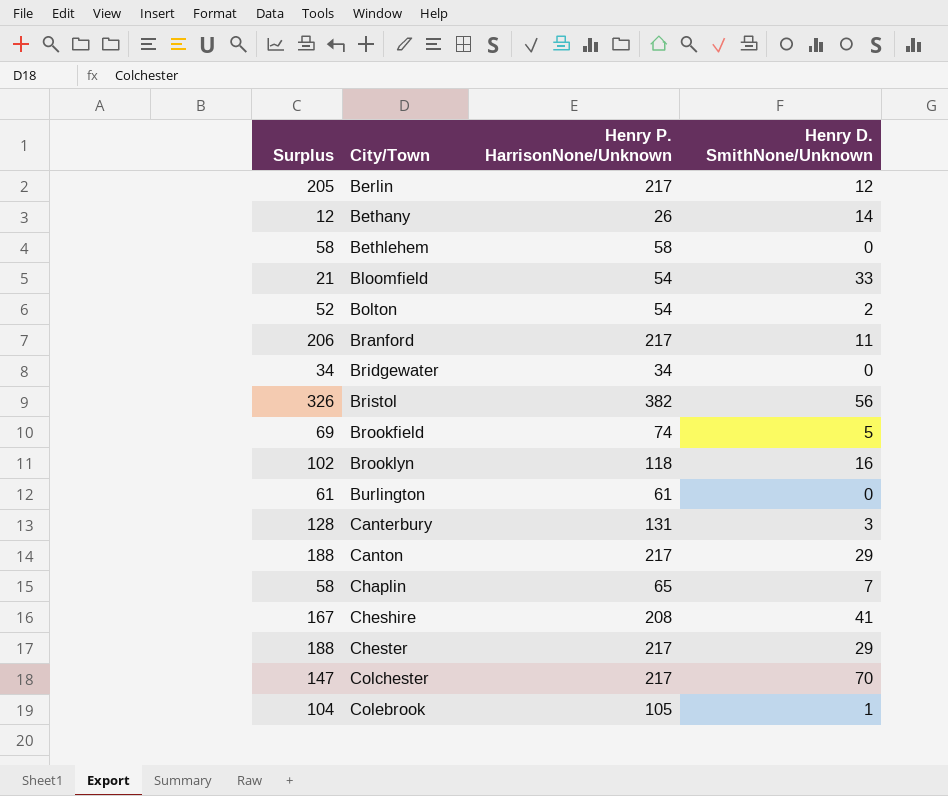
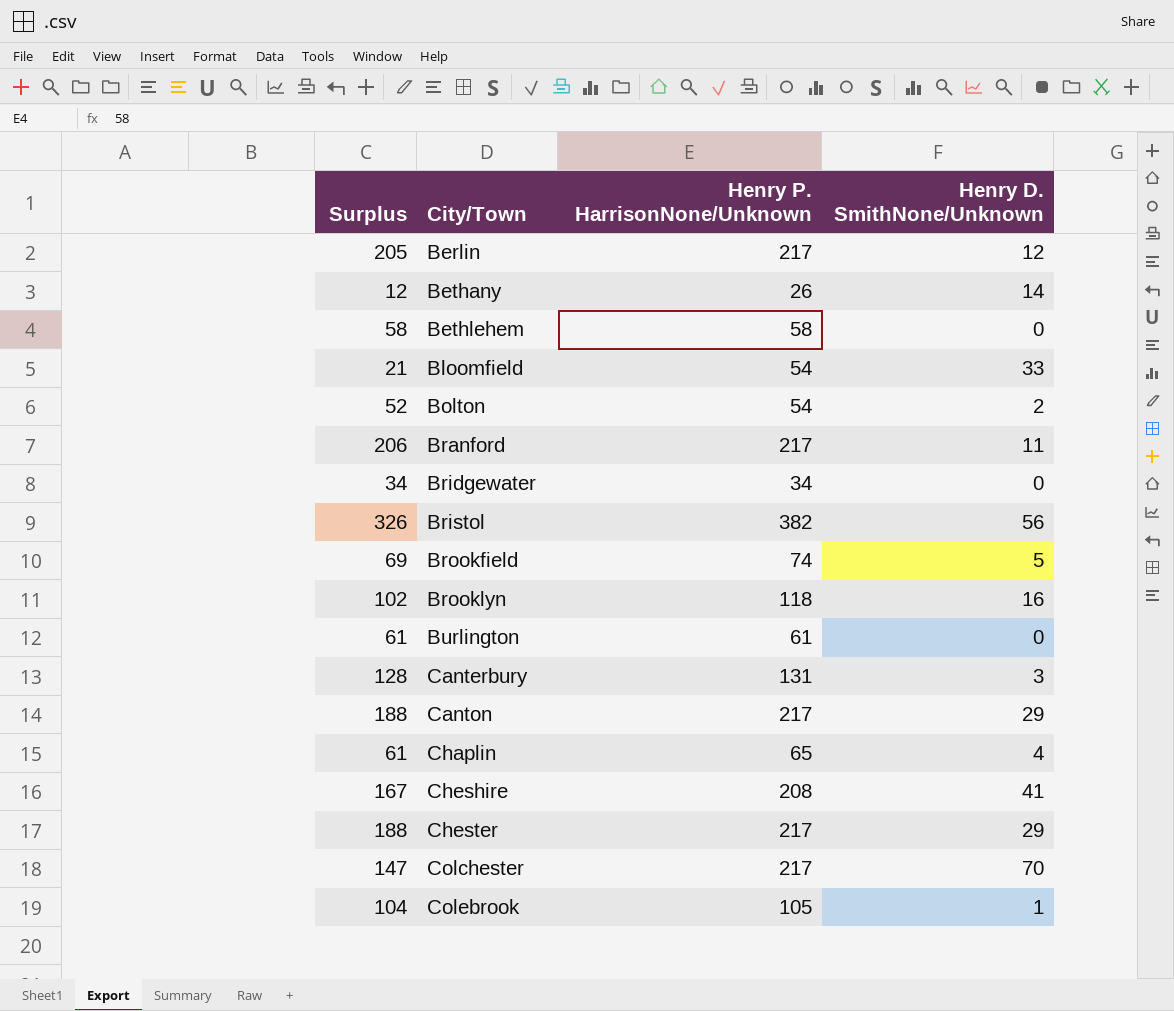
Chaplin | Surplus: 58 -> 61
Chaplin | Henry D. SmithNone/Unknown: 7 -> 4

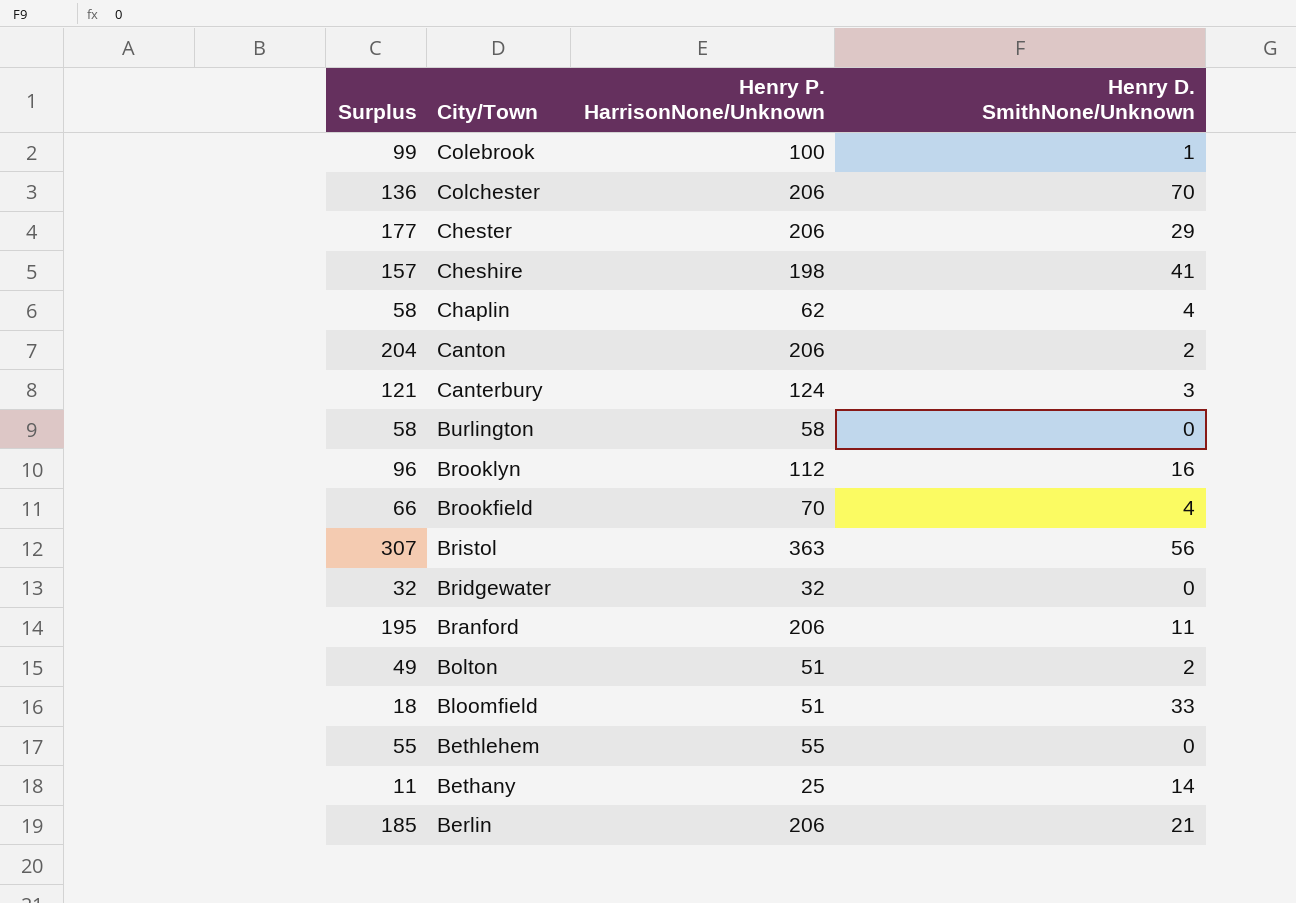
row order: City/Town ascending -> City/Town descending
Colebrook | Surplus: 104 -> 99
Colebrook | Henry P. HarrisonNone/Unknown: 105 -> 100
Colchester | Surplus: 147 -> 136
Colchester | Henry P. HarrisonNone/Unknown: 217 -> 206
Chester | Surplus: 188 -> 177
Chester | Henry P. HarrisonNone/Unknown: 217 -> 206
Cheshire | Surplus: 167 -> 157
Cheshire | Henry P. HarrisonNone/Unknown: 208 -> 198
Chaplin | Surplus: 61 -> 58
Chaplin | Henry P. HarrisonNone/Unknown: 65 -> 62
Canton | Surplus: 188 -> 204
Canton | Henry P. HarrisonNone/Unknown: 217 -> 206
Canton | Henry D. SmithNone/Unknown: 29 -> 2
Canterbury | Surplus: 128 -> 121
Canterbury | Henry P. HarrisonNone/Unknown: 131 -> 124
Burlington | Surplus: 61 -> 58
Burlington | Henry P. HarrisonNone/Unknown: 61 -> 58
Brooklyn | Surplus: 102 -> 96
Brooklyn | Henry P. HarrisonNone/Unknown: 118 -> 112
Brookfield | Surplus: 69 -> 66
Brookfield | Henry P. HarrisonNone/Unknown: 74 -> 70
Brookfield | Henry D. SmithNone/Unknown: 5 -> 4
Bristol | Surplus: 326 -> 307
Bristol | Henry P. HarrisonNone/Unknown: 382 -> 363
Bridgewater | Surplus: 34 -> 32
Bridgewater | Henry P. HarrisonNone/Unknown: 34 -> 32
Branford | Surplus: 206 -> 195
Branford | Henry P. HarrisonNone/Unknown: 217 -> 206
Bolton | Surplus: 52 -> 49
Bolton | Henry P. HarrisonNone/Unknown: 54 -> 51
Bloomfield | Surplus: 21 -> 18
Bloomfield | Henry P. HarrisonNone/Unknown: 54 -> 51
Bethlehem | Surplus: 58 -> 55
Bethlehem | Henry P. HarrisonNone/Unknown: 58 -> 55
Bethany | Surplus: 12 -> 11
Bethany | Henry P. HarrisonNone/Unknown: 26 -> 25
Berlin | Surplus: 205 -> 185
Berlin | Henry P. HarrisonNone/Unknown: 217 -> 206
Berlin | Henry D. SmithNone/Unknown: 12 -> 21

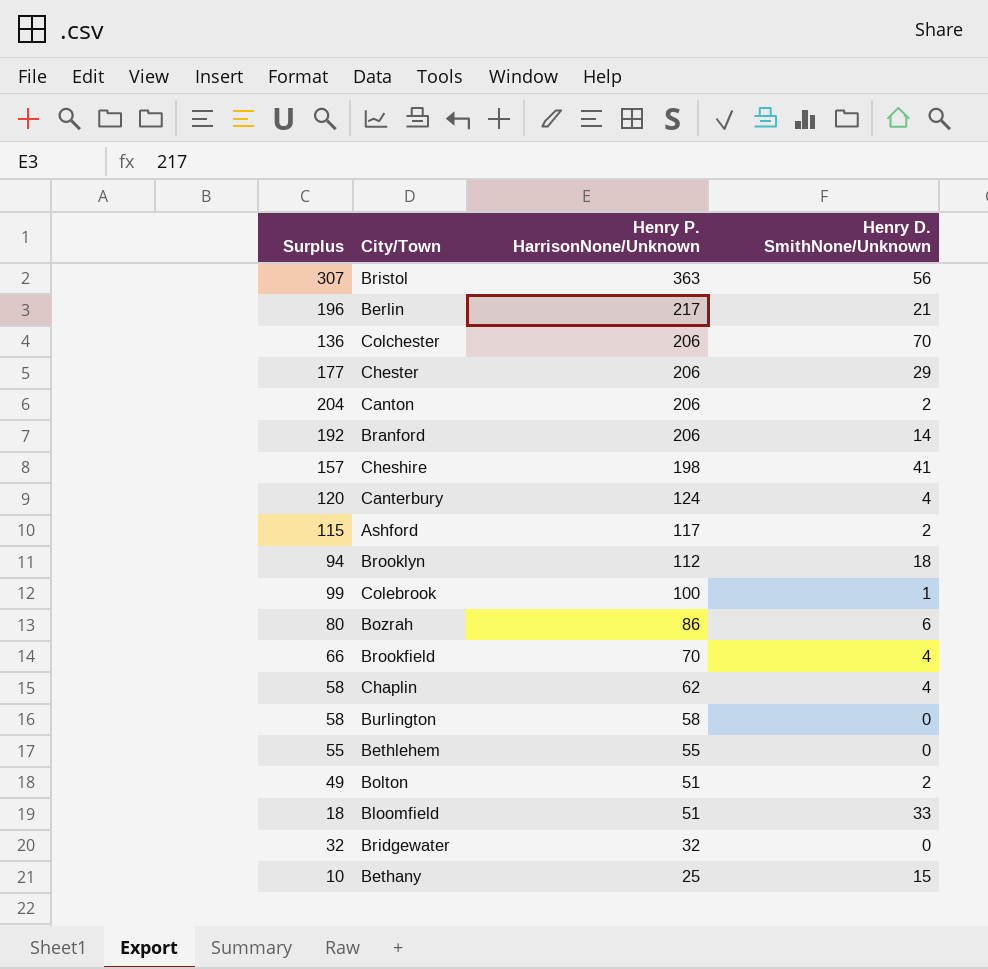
row order: City/Town descending -> Henry P. HarrisonNone/Unknown descending
Berlin | Surplus: 185 -> 196
Berlin | Henry P. HarrisonNone/Unknown: 206 -> 217
Branford | Surplus: 195 -> 192
Branford | Henry D. SmithNone/Unknown: 11 -> 14
Canterbury | Surplus: 121 -> 120
Canterbury | Henry D. SmithNone/Unknown: 3 -> 4
row Ashford: none -> 115 | 117 | 2
Brooklyn | Surplus: 96 -> 94
Brooklyn | Henry D. SmithNone/Unknown: 16 -> 18
row Bozrah: none -> 80 | 86 | 6
Bethany | Surplus: 11 -> 10
Bethany | Henry D. SmithNone/Unknown: 14 -> 15

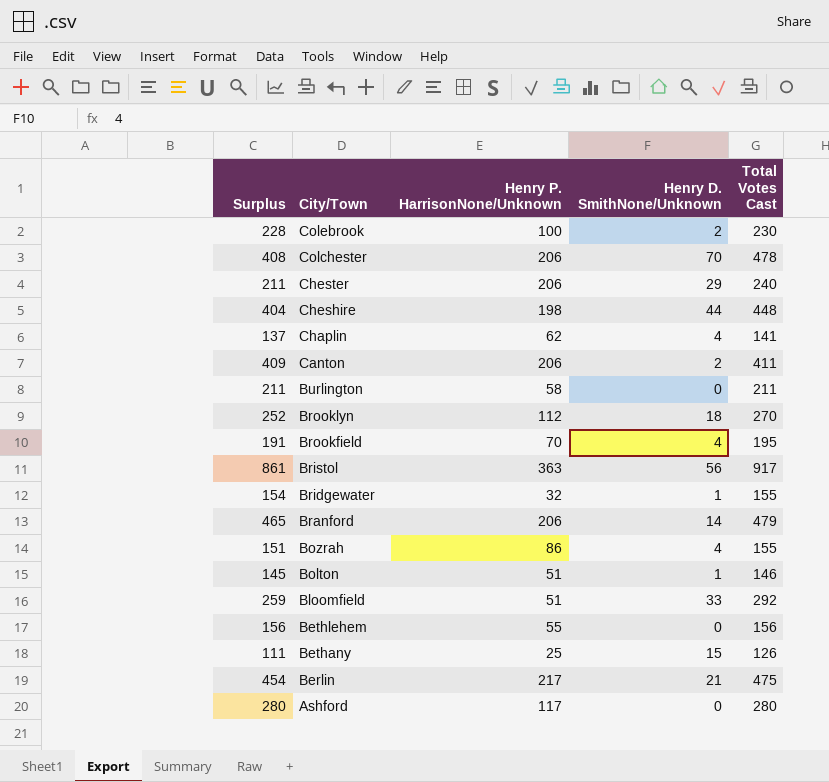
row order: Henry P. HarrisonNone/Unknown descending -> City/Town descending
column Surplus | formula: [Henry P. HarrisonNone/Unknown] - [Henry D. SmithNone/Unknown] -> [Total Votes Cast] - [Henry D. SmithNone/Unknown]
column Total Votes Cast | position: none -> 5
row Canterbury: 120 | 124 | 4 -> none
Colebrook | Henry D. SmithNone/Unknown: 1 -> 2
Cheshire | Henry D. SmithNone/Unknown: 41 -> 44
Bridgewater | Henry D. SmithNone/Unknown: 0 -> 1
Bozrah | Henry D. SmithNone/Unknown: 6 -> 4
Bolton | Henry D. SmithNone/Unknown: 2 -> 1
Ashford | Henry D. SmithNone/Unknown: 2 -> 0

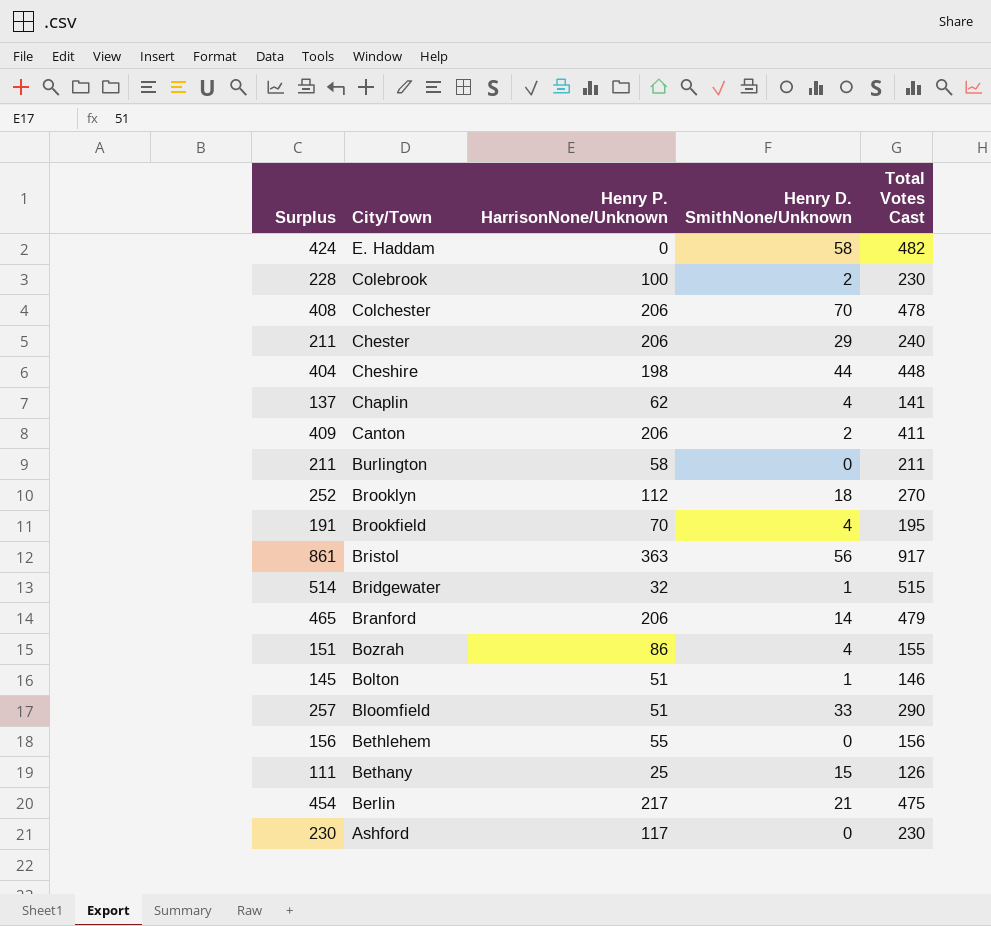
row E. Haddam: none -> 424 | 0 | 58 | 482
Bridgewater | Surplus: 154 -> 514
Bridgewater | Total Votes Cast: 155 -> 515
Bloomfield | Surplus: 259 -> 257
Bloomfield | Total Votes Cast: 292 -> 290
Ashford | Surplus: 280 -> 230
Ashford | Total Votes Cast: 280 -> 230

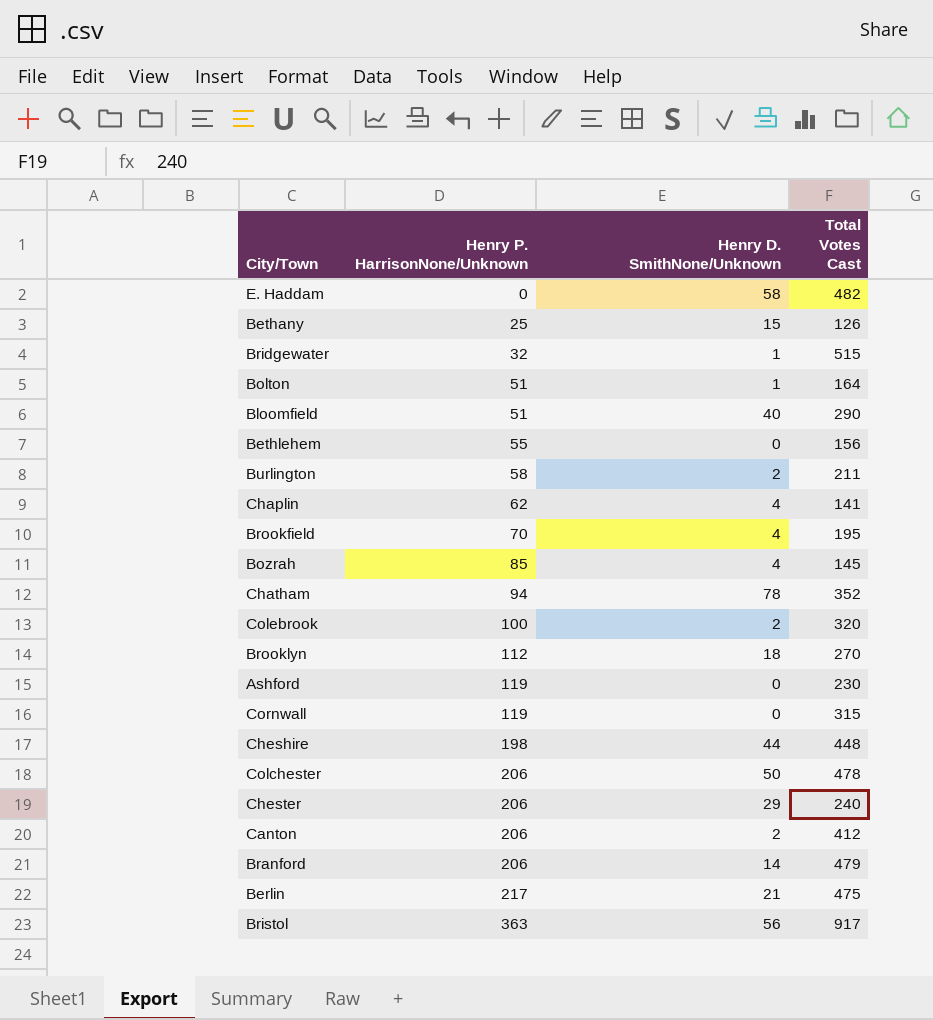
row order: City/Town descending -> Henry P. HarrisonNone/Unknown ascending
column Surplus | formula: [Total Votes Cast] - [Henry D. SmithNone/Unknown] -> none
Bolton | Total Votes Cast: 146 -> 164
Bloomfield | Henry D. SmithNone/Unknown: 33 -> 40
Burlington | Henry D. SmithNone/Unknown: 0 -> 2
Bozrah | Henry P. HarrisonNone/Unknown: 86 -> 85
Bozrah | Total Votes Cast: 155 -> 145
row Chatham: none -> 94 | 78 | 352
Colebrook | Total Votes Cast: 230 -> 320
Ashford | Henry P. HarrisonNone/Unknown: 117 -> 119
row Cornwall: none -> 119 | 0 | 315
Colchester | Henry D. SmithNone/Unknown: 70 -> 50
Canton | Total Votes Cast: 411 -> 412

